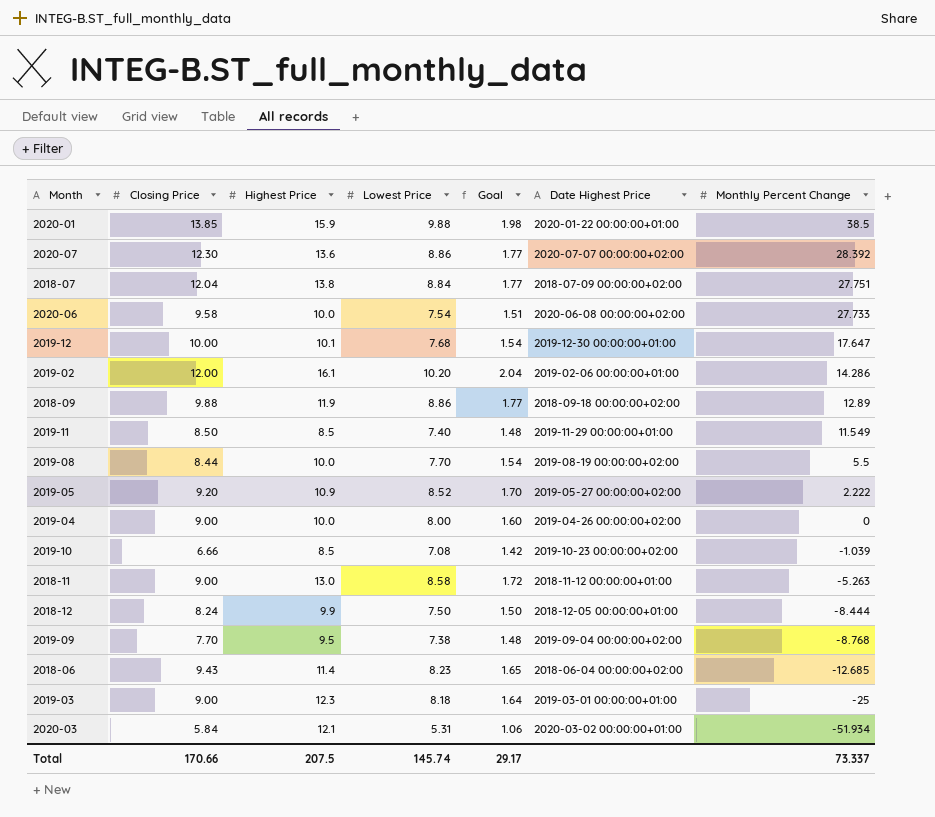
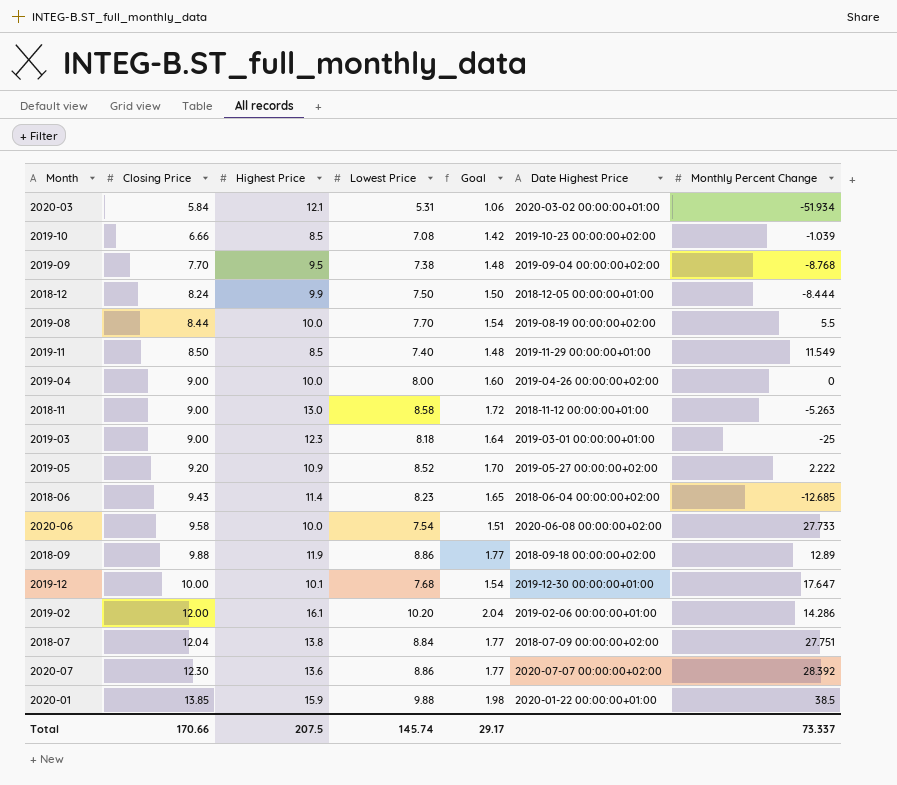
row order: Monthly Percent Change descending -> Closing Price ascending

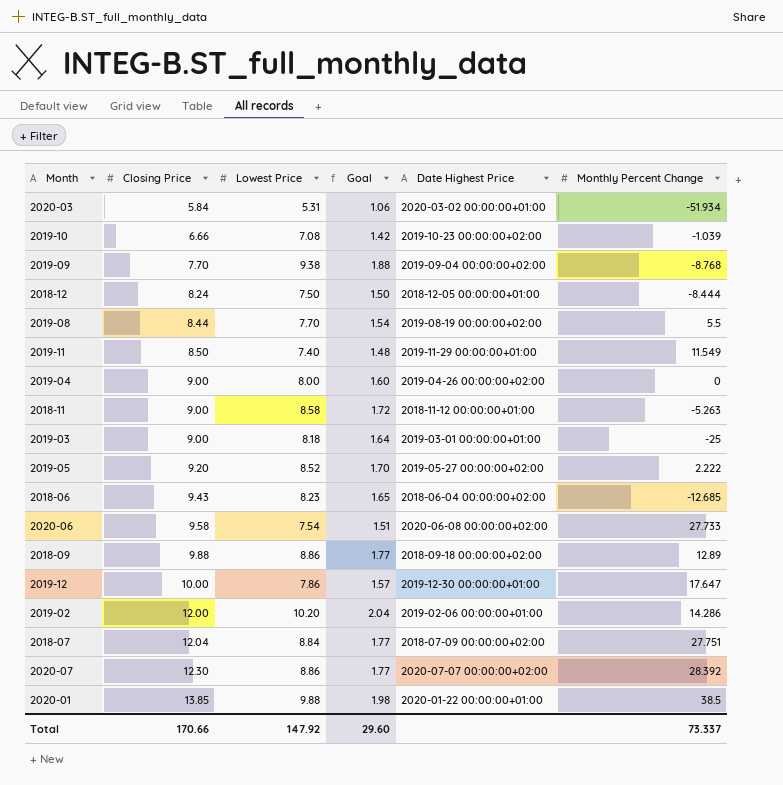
column Highest Price | position: 3 -> none
2019-09 | Lowest Price: 7.38 -> 9.38
2019-09 | Goal: 1.48 -> 1.88
2019-12 | Lowest Price: 7.68 -> 7.86
2019-12 | Goal: 1.54 -> 1.57
Total | Lowest Price: 145.74 -> 147.92
Total | Goal: 29.17 -> 29.60

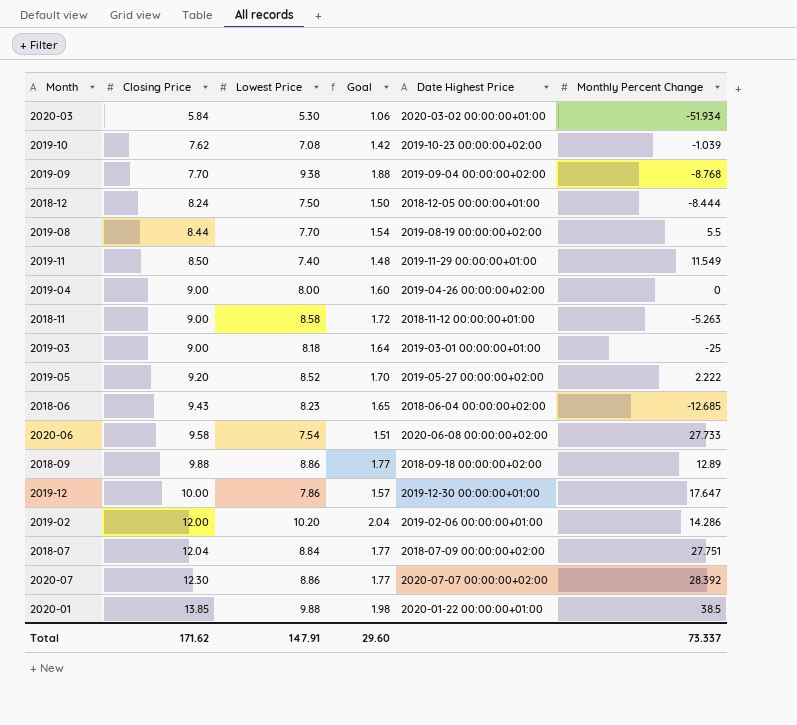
2020-03 | Lowest Price: 5.31 -> 5.30
2019-10 | Closing Price: 6.66 -> 7.62
Total | Closing Price: 170.66 -> 171.62
Total | Lowest Price: 147.92 -> 147.91

